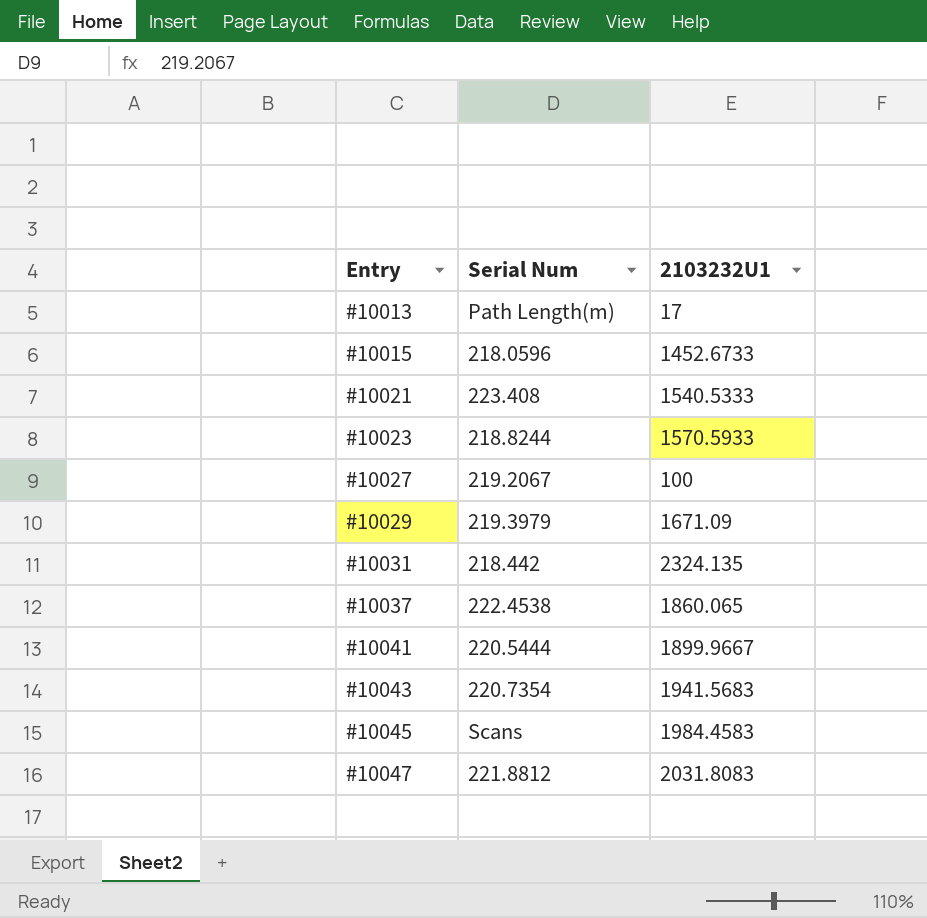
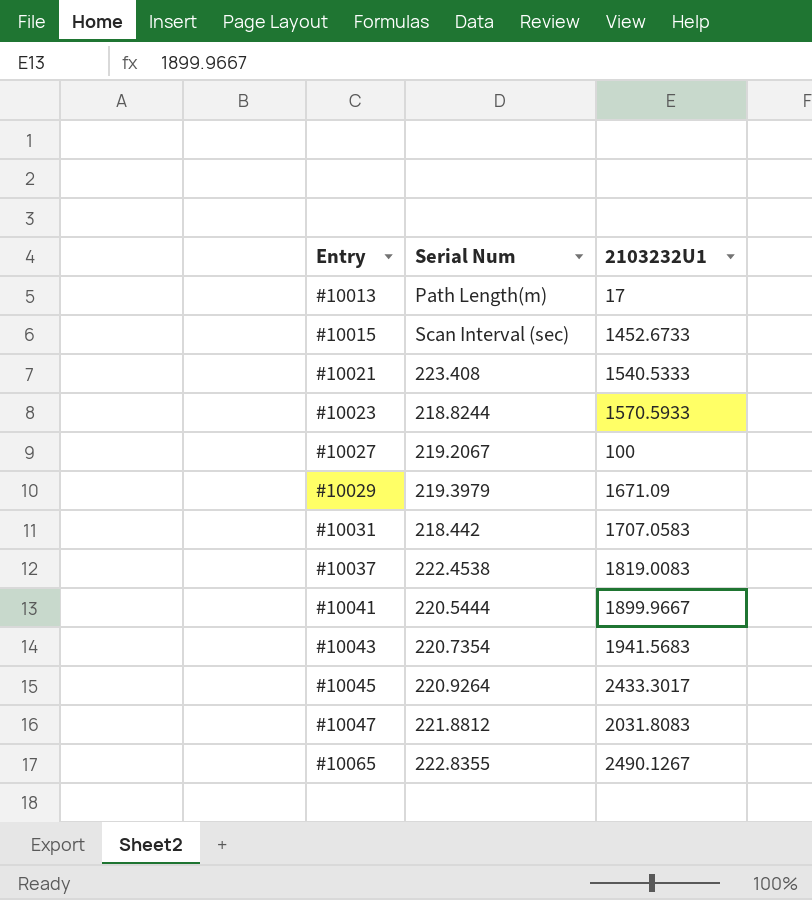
#10015 | Serial Num: 218.0596 -> Scan Interval (sec)
#10031 | 2103232U1: 2324.135 -> 1707.0583
#10037 | 2103232U1: 1860.065 -> 1819.0083
#10045 | Serial Num: Scans -> 220.9264
#10045 | 2103232U1: 1984.4583 -> 2433.3017
row #10065: none -> 222.8355 | 2490.1267

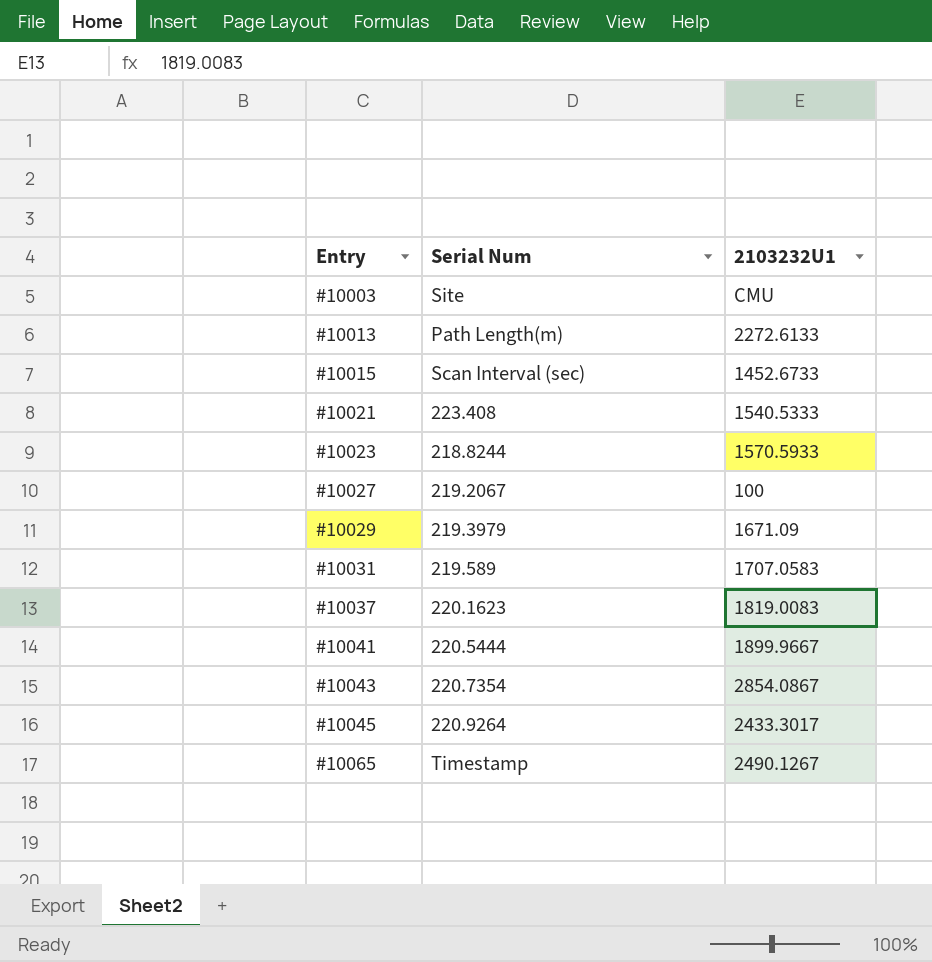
row #10047: 221.8812 | 2031.8083 -> none
row #10003: none -> Site | CMU
#10013 | 2103232U1: 17 -> 2272.6133
#10031 | Serial Num: 218.442 -> 219.589
#10037 | Serial Num: 222.4538 -> 220.1623
#10043 | 2103232U1: 1941.5683 -> 2854.0867
#10065 | Serial Num: 222.8355 -> Timestamp

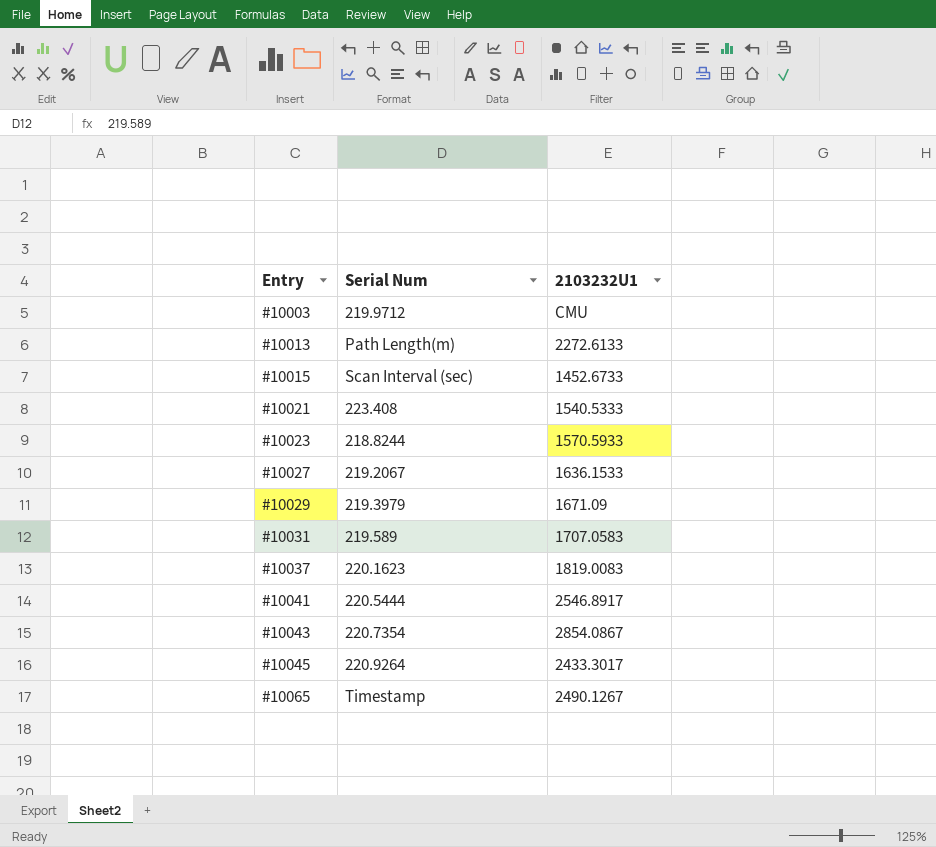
#10003 | Serial Num: Site -> 219.9712
#10027 | 2103232U1: 100 -> 1636.1533
#10041 | 2103232U1: 1899.9667 -> 2546.8917

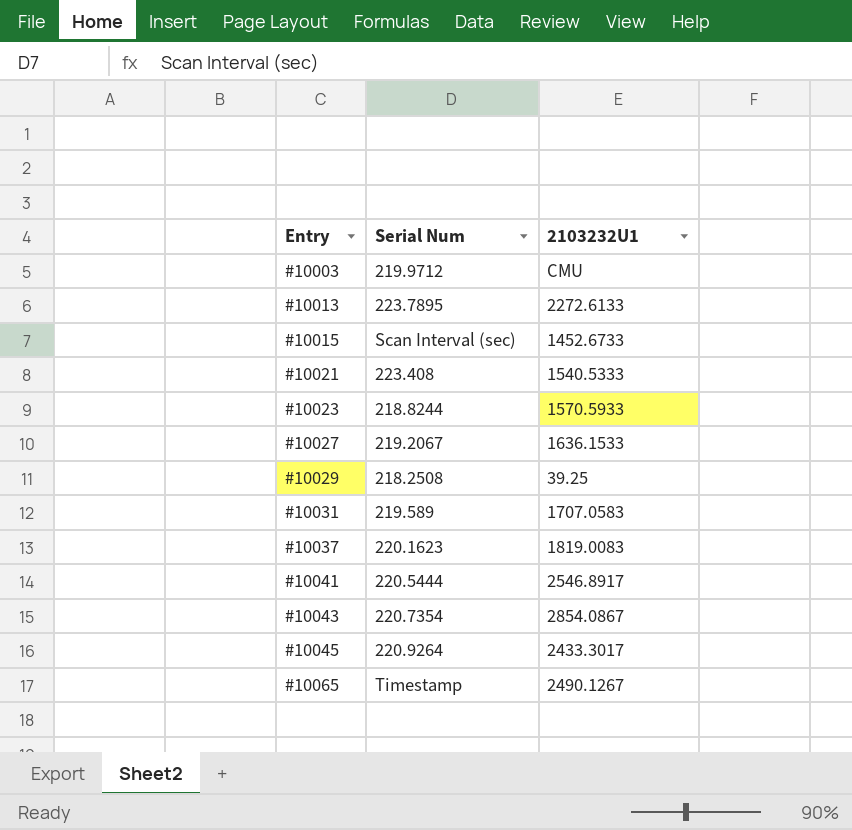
#10013 | Serial Num: Path Length(m) -> 223.7895
#10029 | Serial Num: 219.3979 -> 218.2508
#10029 | 2103232U1: 1671.09 -> 39.25

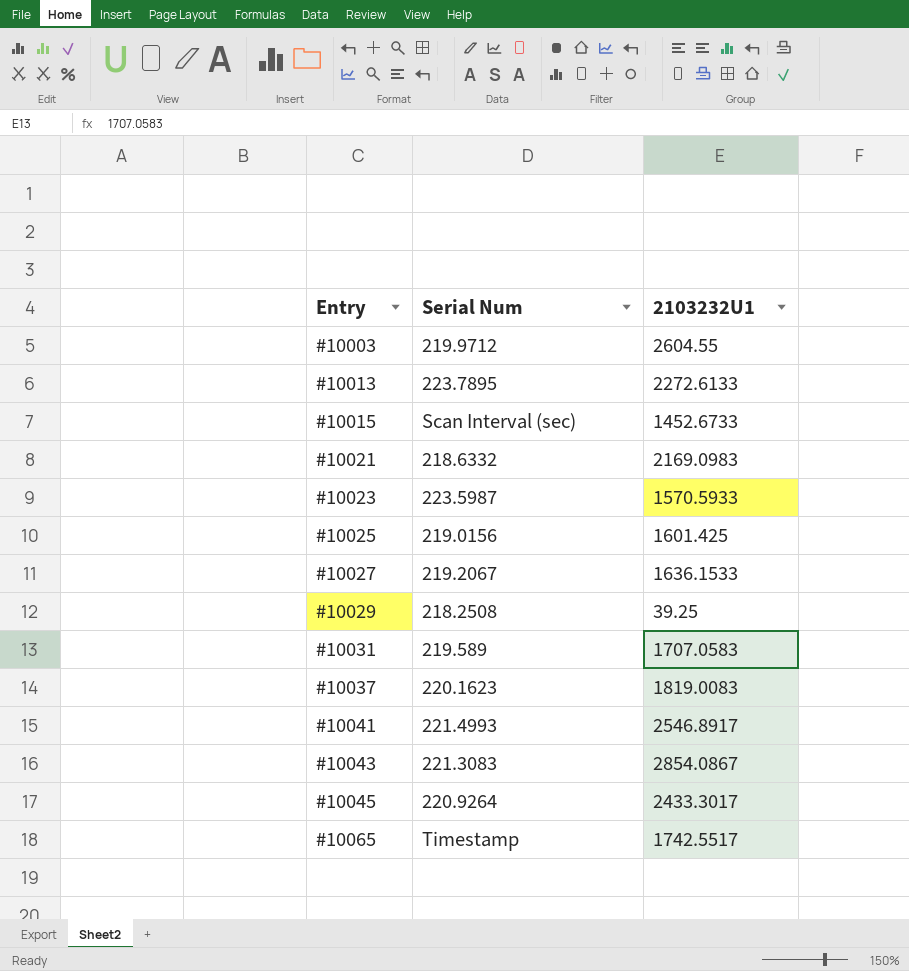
#10003 | 2103232U1: CMU -> 2604.55
#10021 | Serial Num: 223.408 -> 218.6332
#10021 | 2103232U1: 1540.5333 -> 2169.0983
#10023 | Serial Num: 218.8244 -> 223.5987
row #10025: none -> 219.0156 | 1601.425
#10041 | Serial Num: 220.5444 -> 221.4993
#10043 | Serial Num: 220.7354 -> 221.3083
#10065 | 2103232U1: 2490.1267 -> 1742.5517

